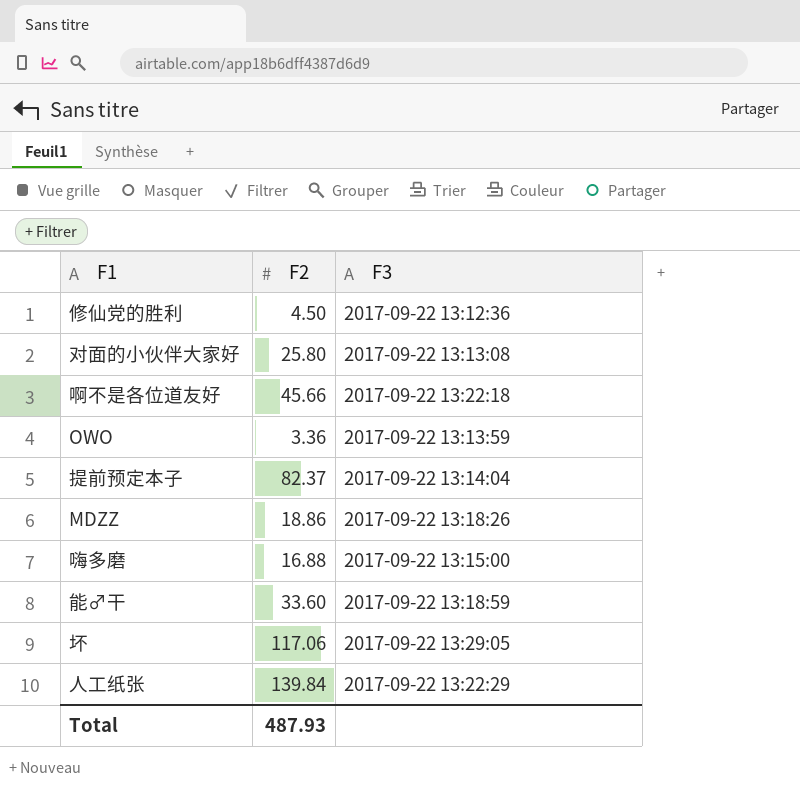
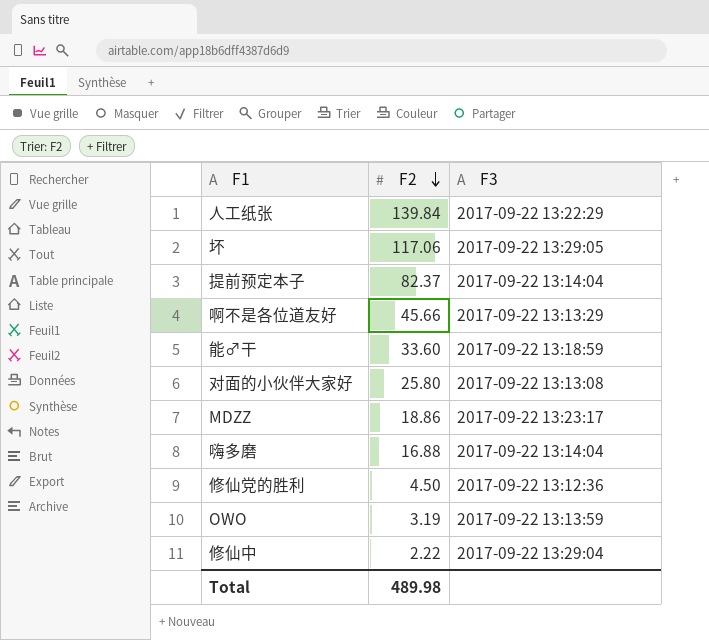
row order: none -> F2 descending
啊不是各位道友好 | F3: 2017-09-22 13:22:18 -> 2017-09-22 13:13:29
MDZZ | F3: 2017-09-22 13:18:26 -> 2017-09-22 13:23:17
嗨多磨 | F3: 2017-09-22 13:15:00 -> 2017-09-22 13:14:04
OWO | F2: 3.36 -> 3.19
row 修仙中: none -> 2.22 | 2017-09-22 13:29:04
Total | F2: 487.93 -> 489.98

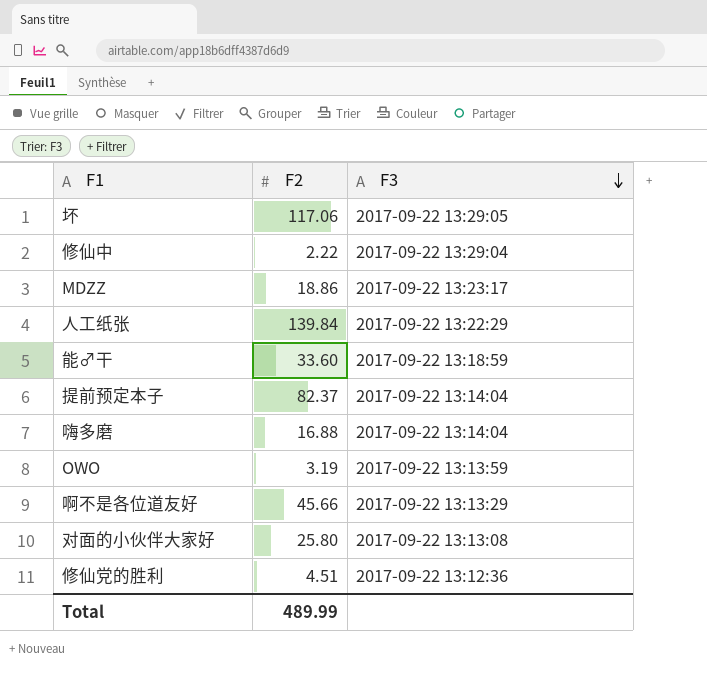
row order: F2 descending -> F3 descending
修仙党的胜利 | F2: 4.50 -> 4.51
Total | F2: 489.98 -> 489.99

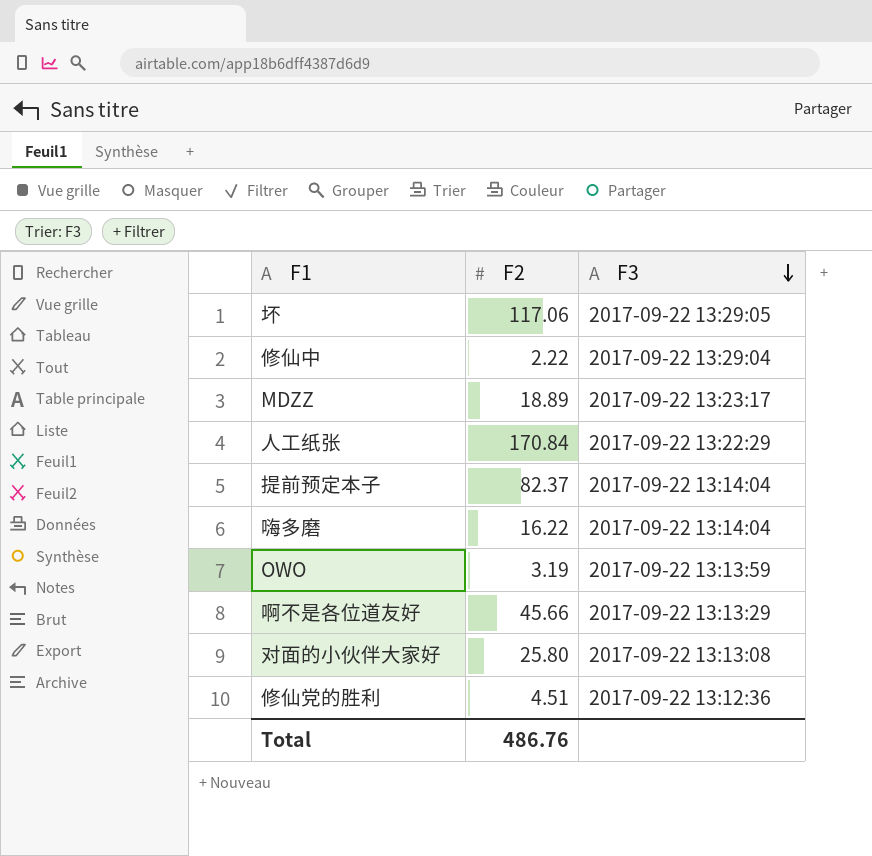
row 能♂干: 33.60 | 2017-09-22 13:18:59 -> none
MDZZ | F2: 18.86 -> 18.89
人工纸张 | F2: 139.84 -> 170.84
嗨多磨 | F2: 16.88 -> 16.22
Total | F2: 489.99 -> 486.76

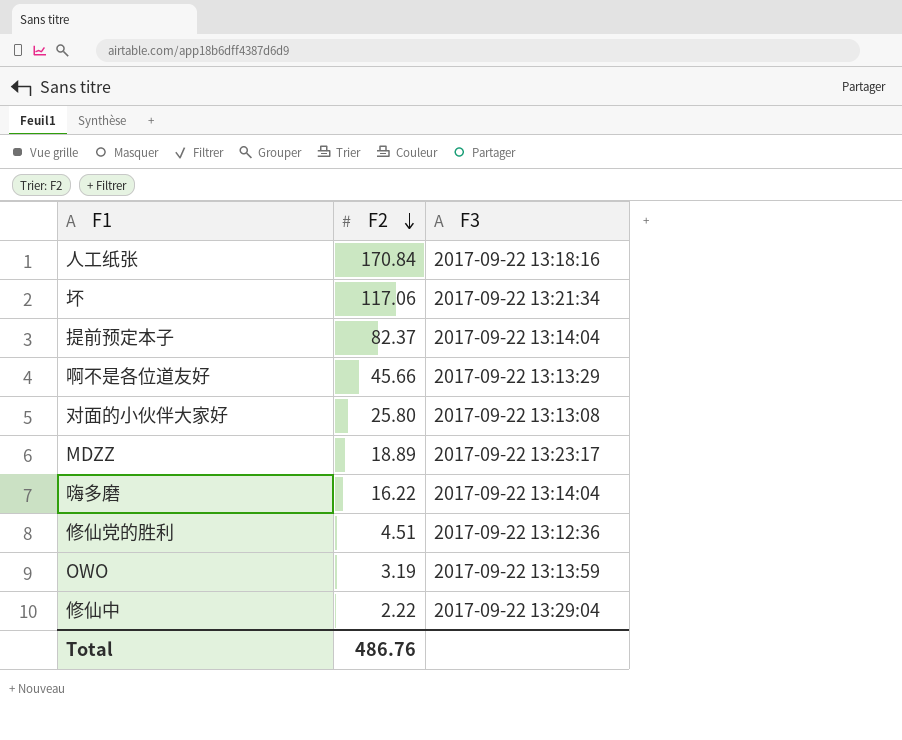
row order: F3 descending -> F2 descending
人工纸张 | F3: 2017-09-22 13:22:29 -> 2017-09-22 13:18:16
坏 | F3: 2017-09-22 13:29:05 -> 2017-09-22 13:21:34

